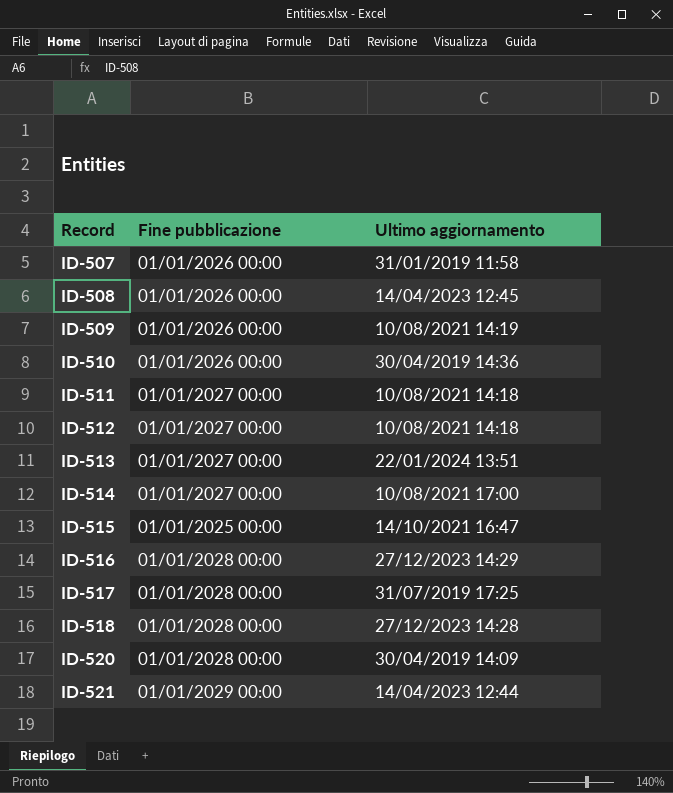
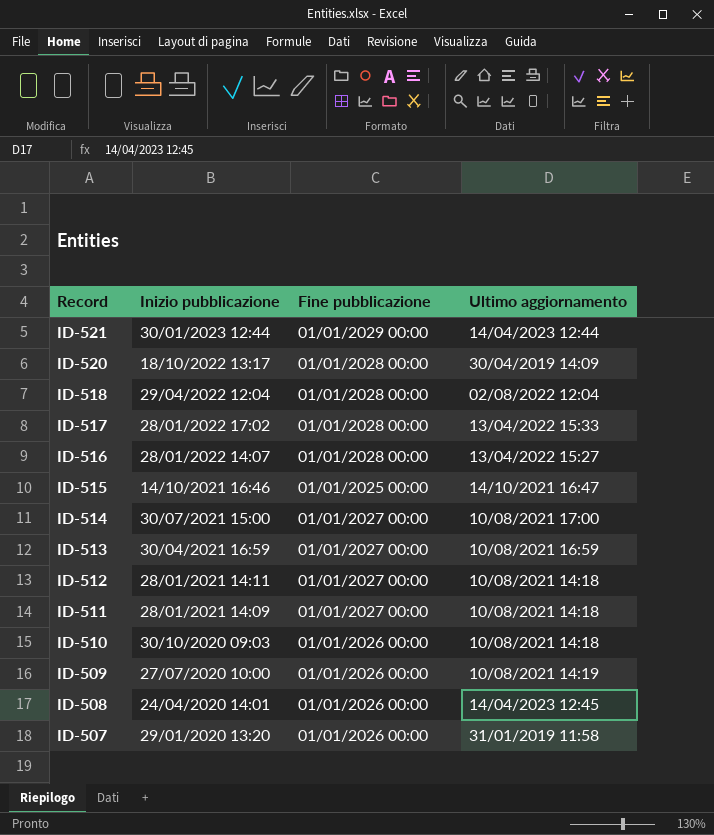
row order: Record ascending -> Record descending
column Inizio pubblicazione | position: none -> 2
ID-518 | Ultimo aggiornamento: 27/12/2023 14:28 -> 02/08/2022 12:04
ID-517 | Ultimo aggiornamento: 31/07/2019 17:25 -> 13/04/2022 15:33
ID-516 | Ultimo aggiornamento: 27/12/2023 14:29 -> 13/04/2022 15:27
ID-513 | Ultimo aggiornamento: 22/01/2024 13:51 -> 10/08/2021 16:59
ID-510 | Ultimo aggiornamento: 30/04/2019 14:36 -> 10/08/2021 14:18

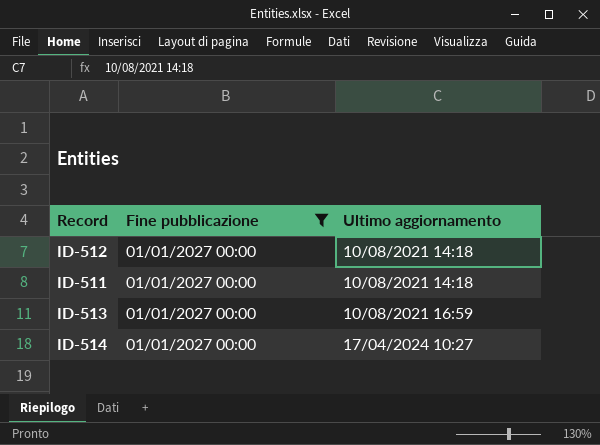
filter: none -> Fine pubblicazione = 01/01/2027 00:00
row order: Record descending -> Ultimo aggiornamento ascending
column Inizio pubblicazione | position: 2 -> none
ID-514 | Ultimo aggiornamento: 10/08/2021 17:00 -> 17/04/2024 10:27

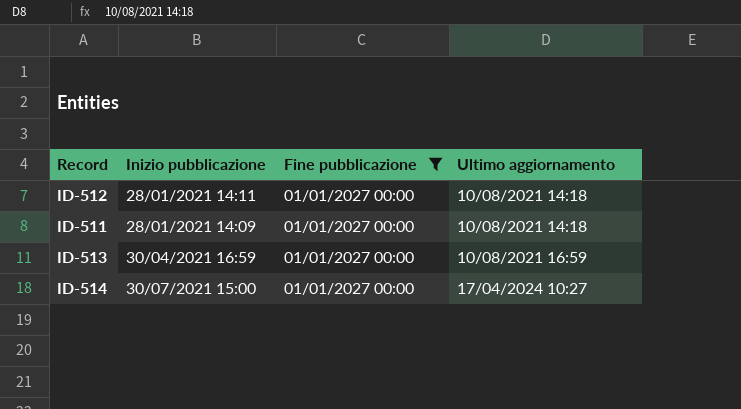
column Inizio pubblicazione | position: none -> 2

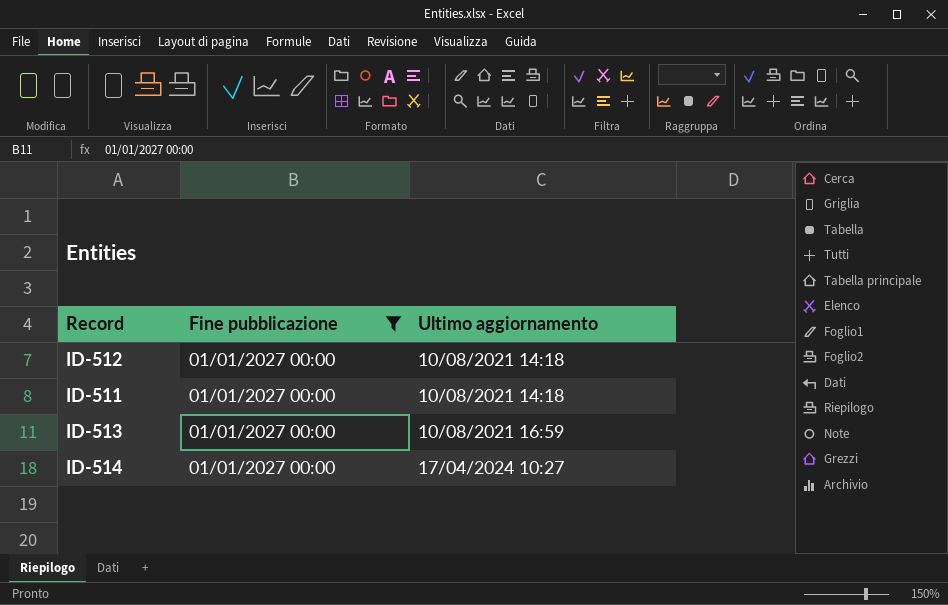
column Inizio pubblicazione | position: 2 -> none

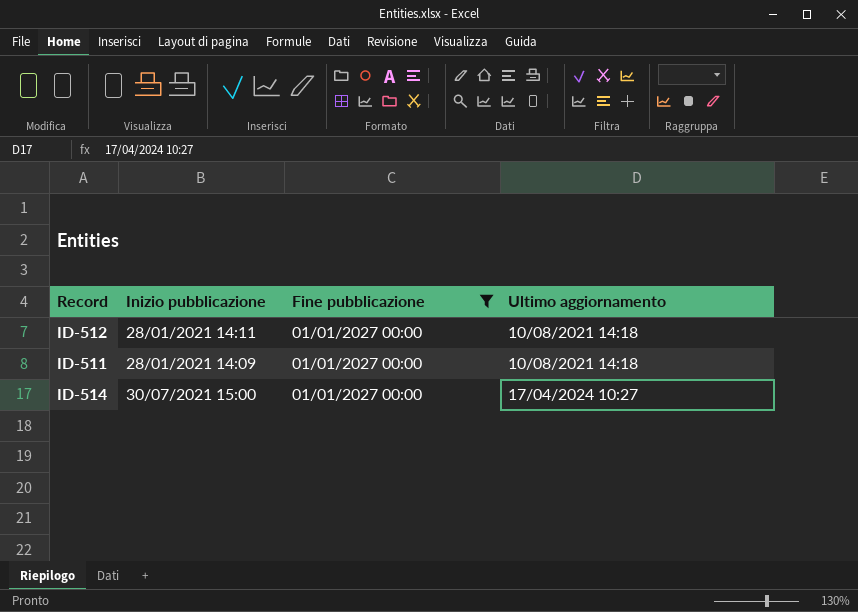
column Inizio pubblicazione | position: none -> 2
row ID-513: 01/01/2027 00:00 | 10/08/2021 16:59 -> none

